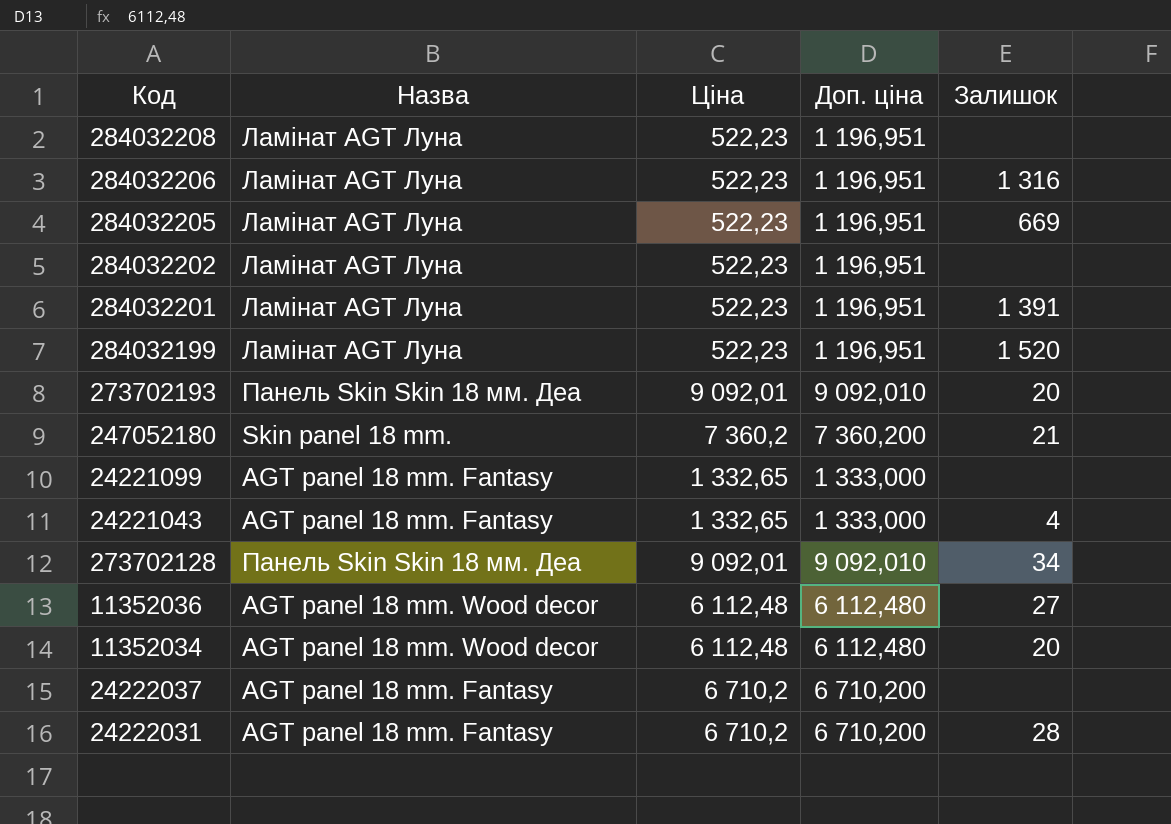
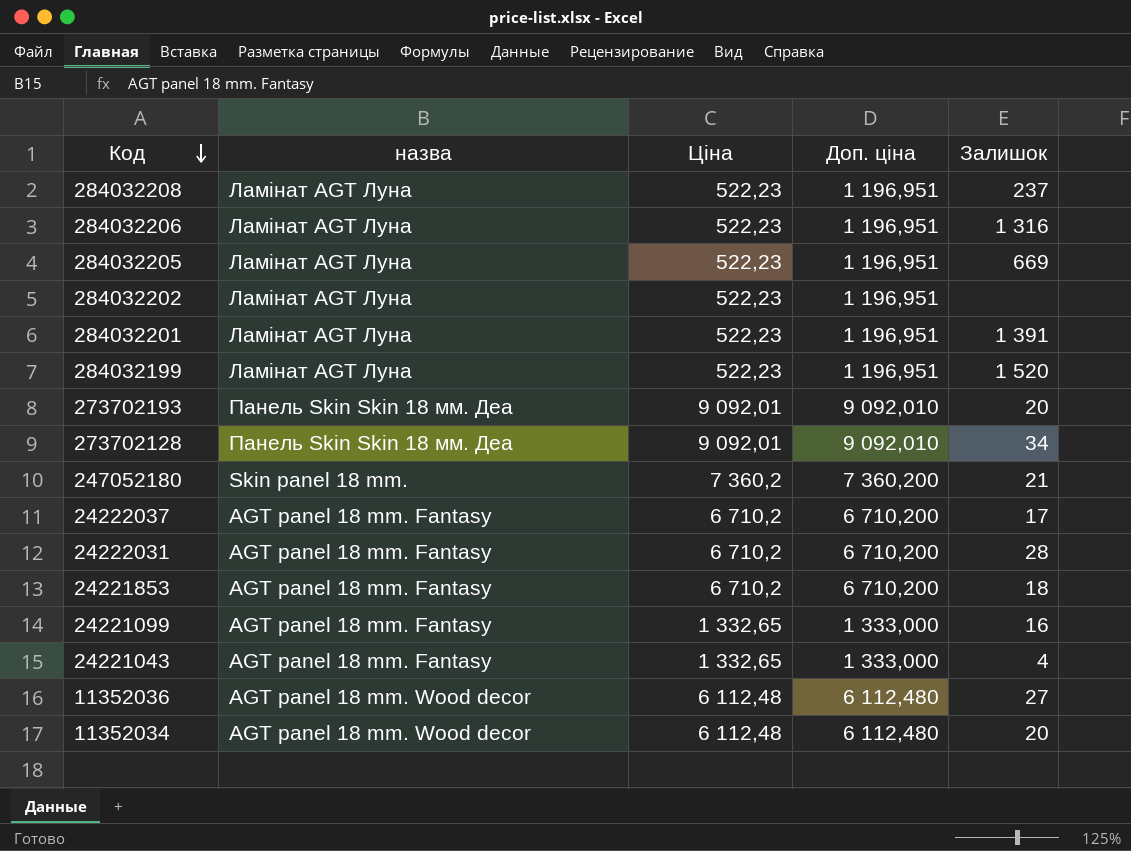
row order: none -> Код descending
column name: Назва -> назва
284032208 | Залишок: none -> 237
24222037 | Залишок: none -> 17
row 24221853: none -> AGT panel 18 mm. Fantasy | 6 710,2 | 6 710,200 | 18
24221099 | Залишок: none -> 16

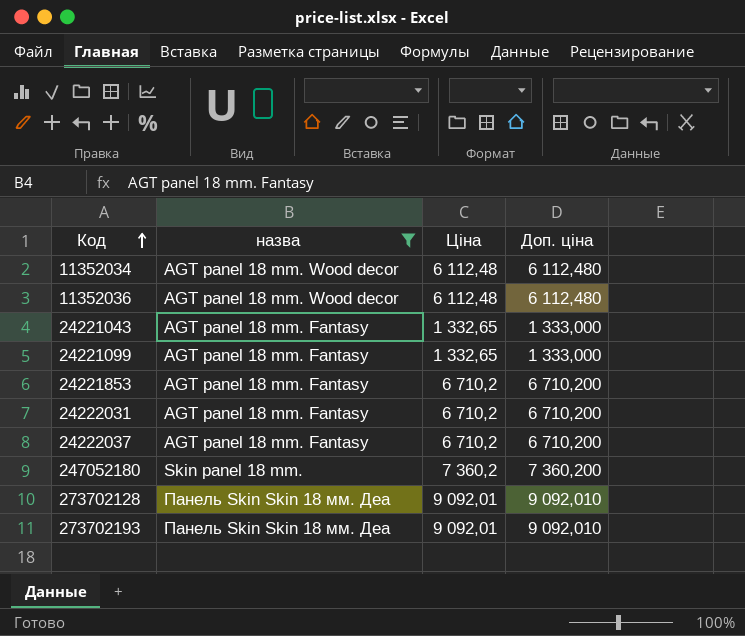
filter: none -> назва != Ламінат AGT Луна
row order: Код descending -> Код ascending
column Залишок | position: 5 -> none

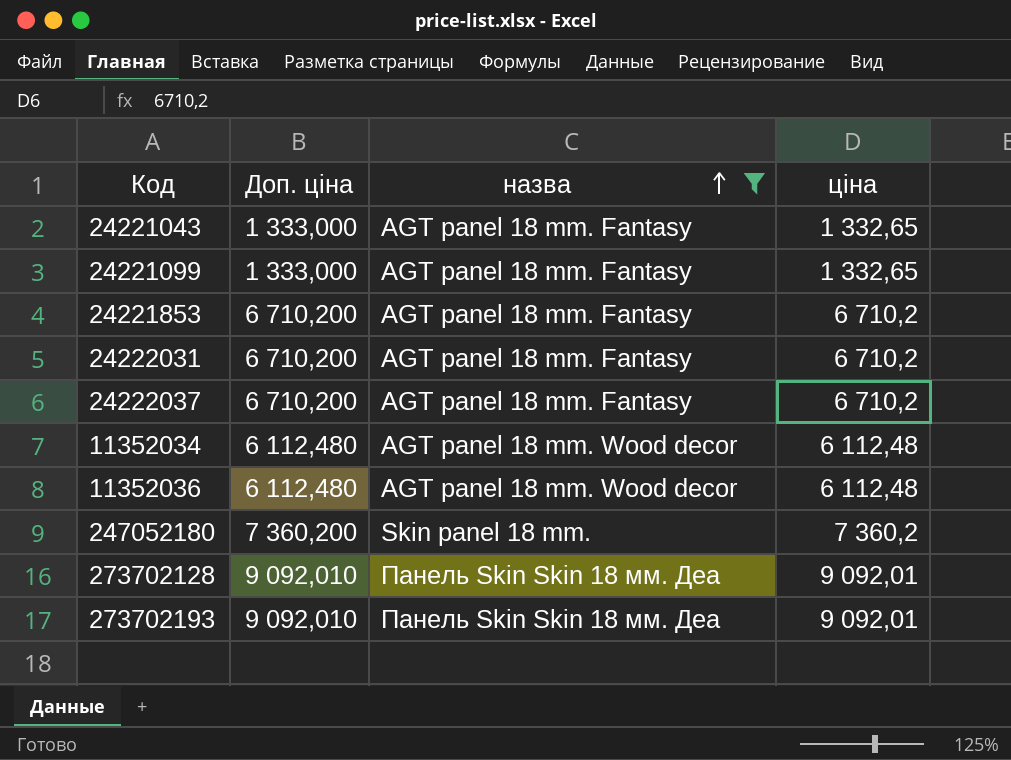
row order: Код ascending -> назва ascending
column Доп. ціна | position: 4 -> 2
column name: Ціна -> ціна

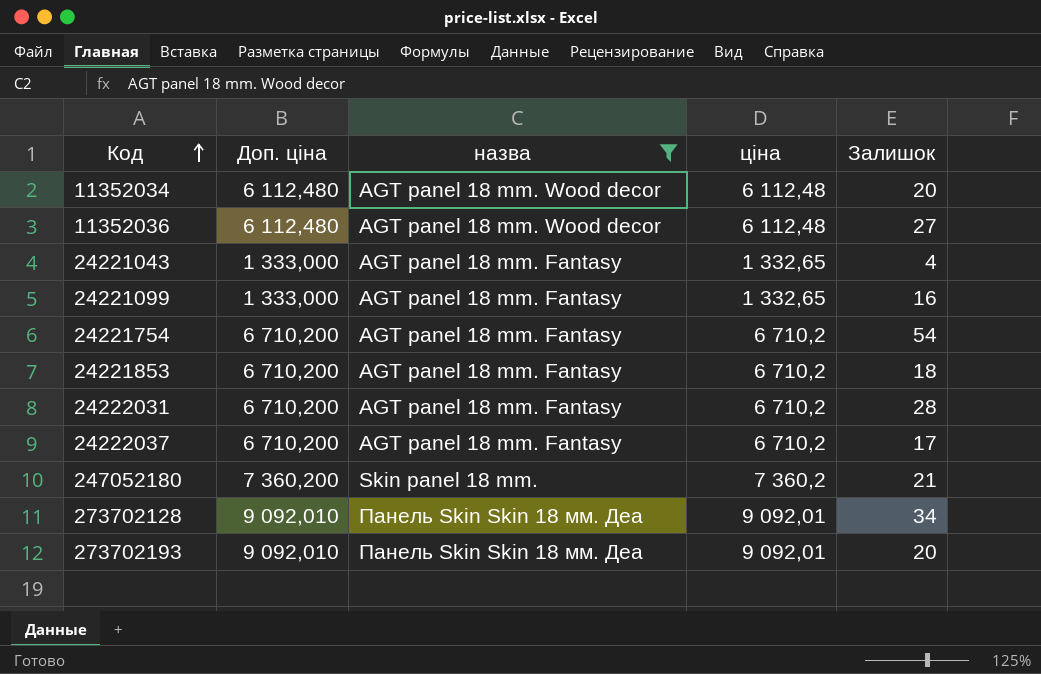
row order: назва ascending -> Код ascending
column Залишок | position: none -> 5
row 24221754: none -> 6 710,200 | AGT panel 18 mm. Fantasy | 6 710,2 | 54

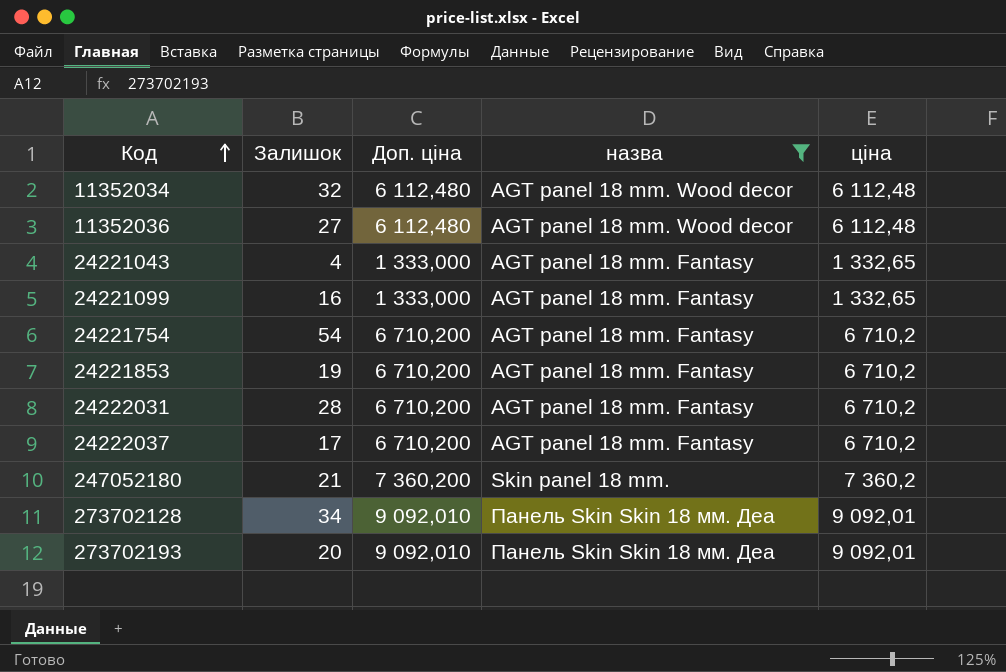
column Залишок | position: 5 -> 2
11352034 | Залишок: 20 -> 32
24221853 | Залишок: 18 -> 19

